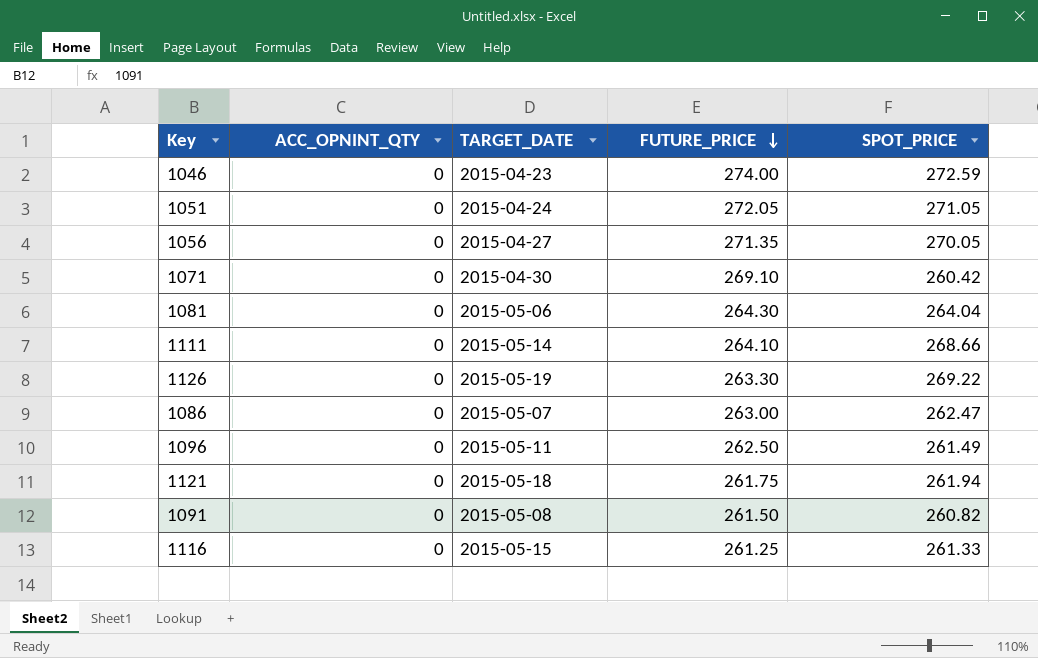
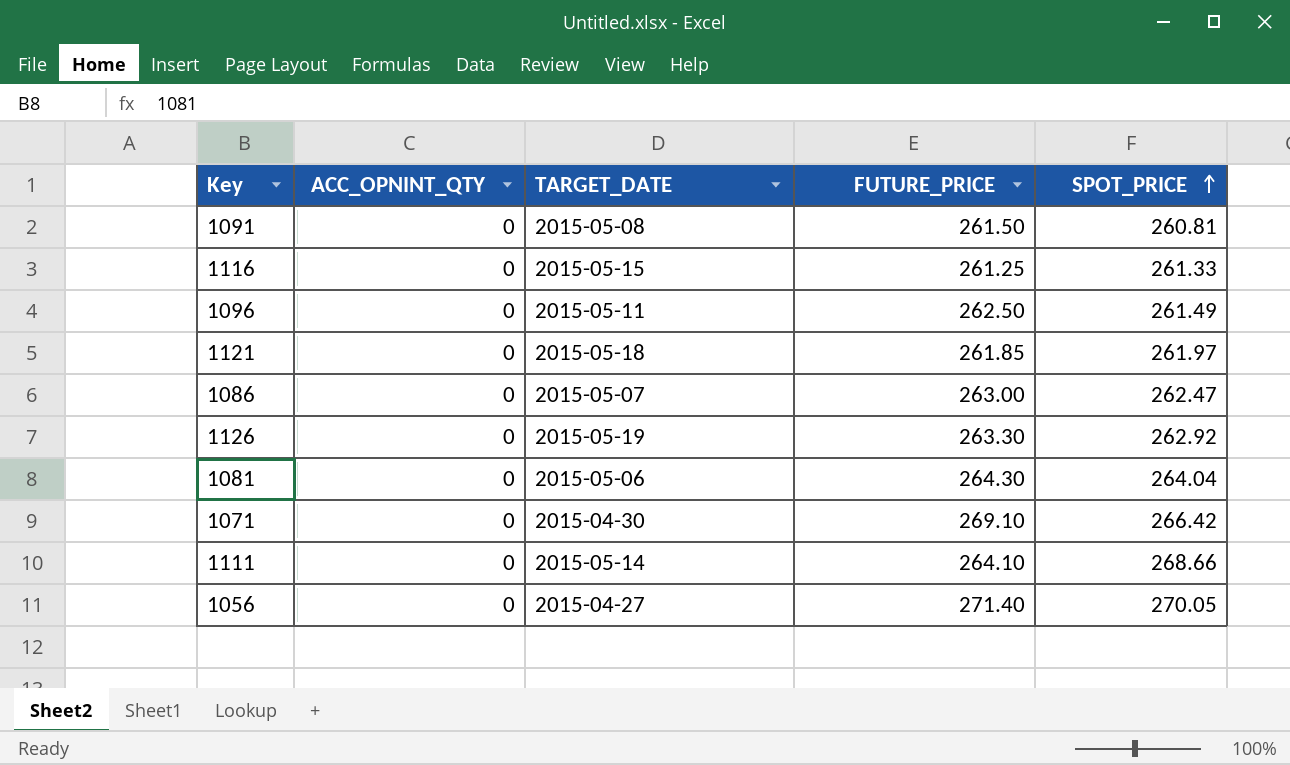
row order: FUTURE_PRICE descending -> SPOT_PRICE ascending
row 1046: 0 | 2015-04-23 | 274.00 | 272.59 -> none
row 1051: 0 | 2015-04-24 | 272.05 | 271.05 -> none
1091 | SPOT_PRICE: 260.82 -> 260.81
1121 | FUTURE_PRICE: 261.75 -> 261.85
1121 | SPOT_PRICE: 261.94 -> 261.97
1126 | SPOT_PRICE: 269.22 -> 262.92
1071 | SPOT_PRICE: 260.42 -> 266.42
1056 | FUTURE_PRICE: 271.35 -> 271.40

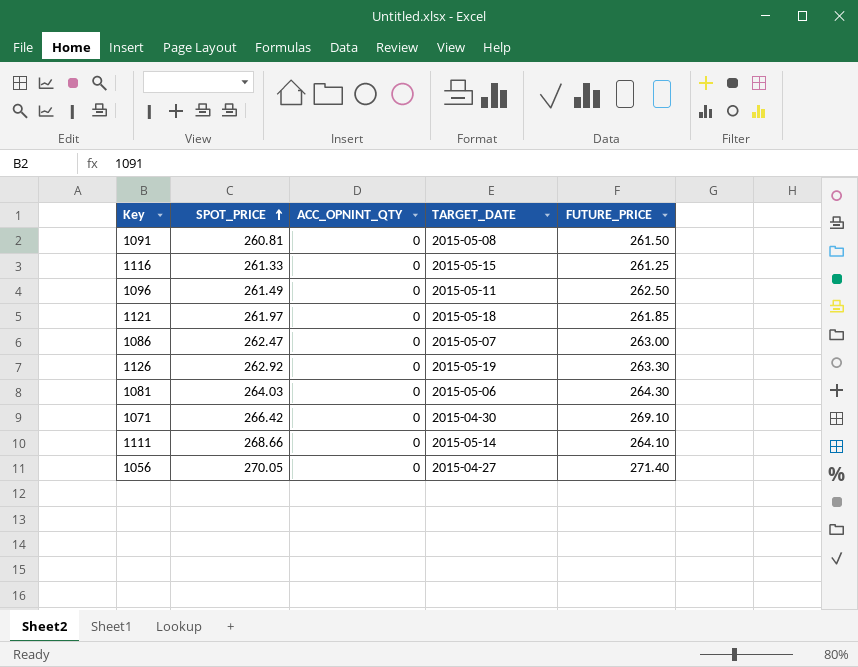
column SPOT_PRICE | position: 5 -> 2
1081 | SPOT_PRICE: 264.04 -> 264.03

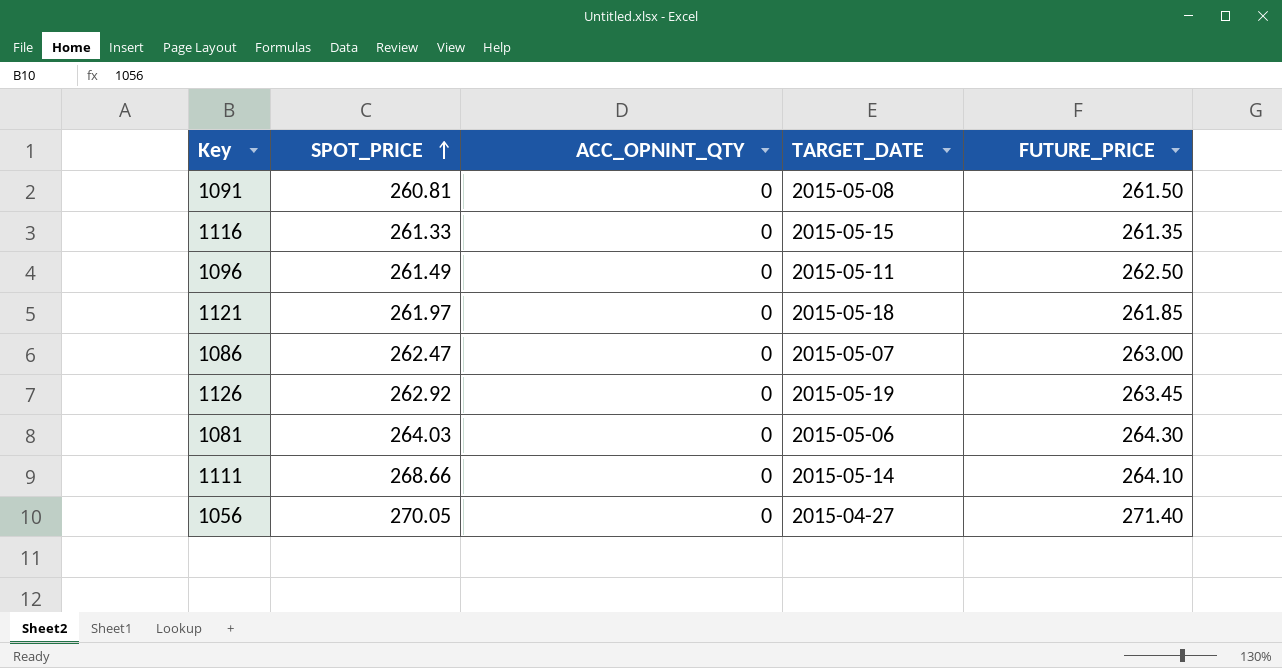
row 1071: 266.42 | 0 | 2015-04-30 | 269.10 -> none
1116 | FUTURE_PRICE: 261.25 -> 261.35
1126 | FUTURE_PRICE: 263.30 -> 263.45

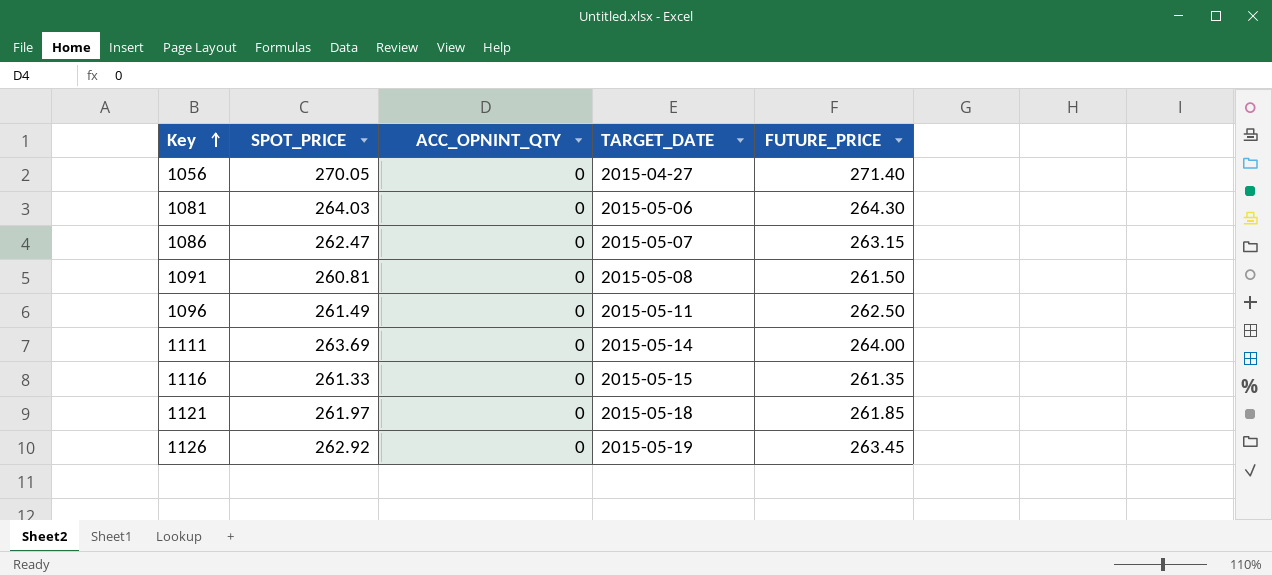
row order: SPOT_PRICE ascending -> Key ascending
1086 | FUTURE_PRICE: 263.00 -> 263.15
1111 | SPOT_PRICE: 268.66 -> 263.69
1111 | FUTURE_PRICE: 264.10 -> 264.00

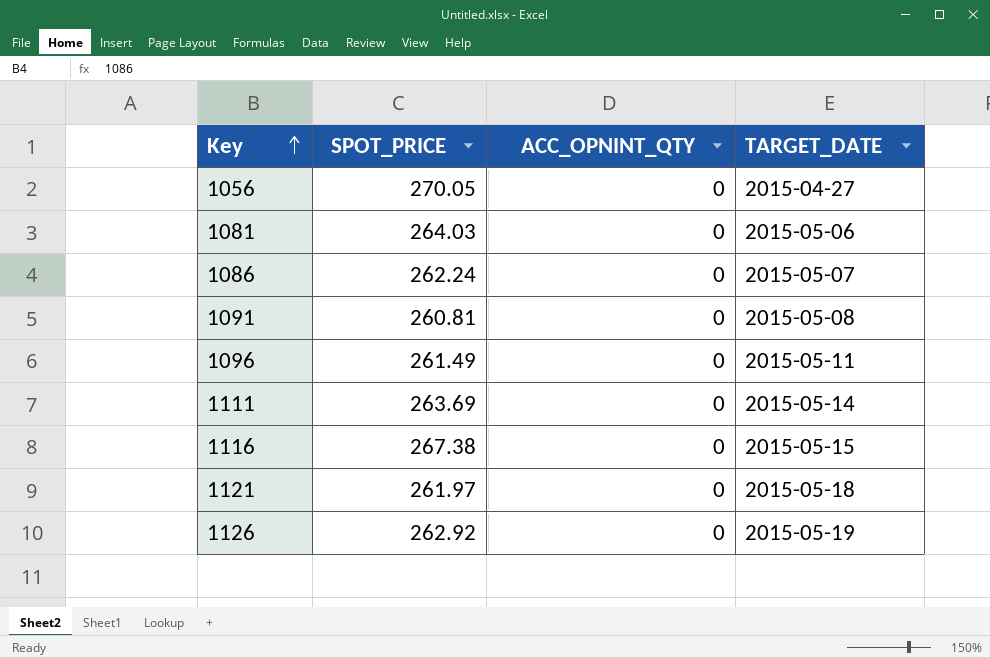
column FUTURE_PRICE | position: 5 -> none
1086 | SPOT_PRICE: 262.47 -> 262.24
1116 | SPOT_PRICE: 261.33 -> 267.38

